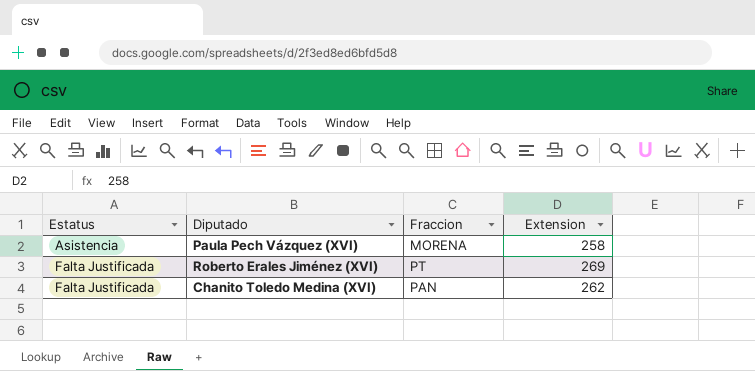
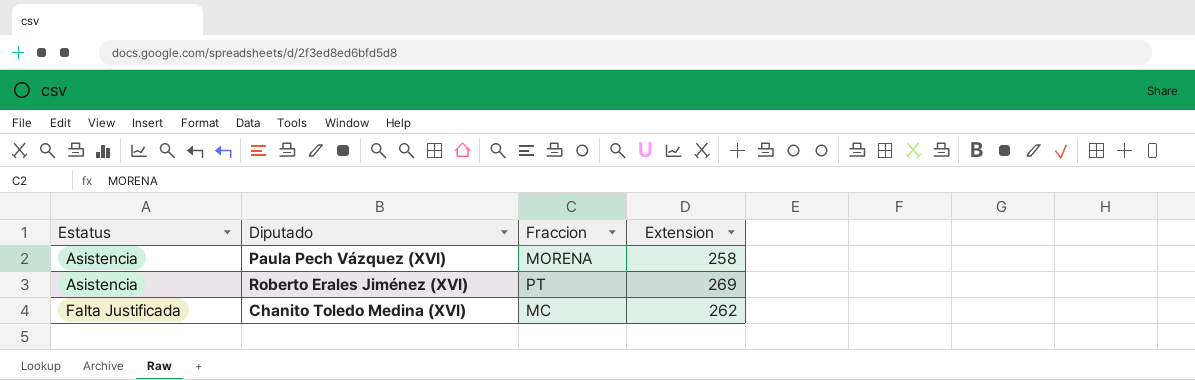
Roberto Erales Jiménez (XVI) | Estatus: Falta Justificada -> Asistencia
Chanito Toledo Medina (XVI) | Fraccion: PAN -> MC

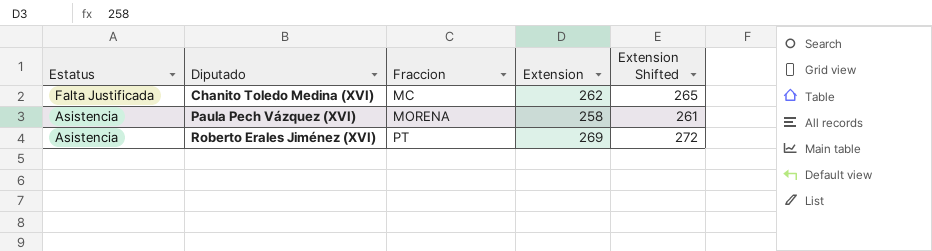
row order: Estatus ascending -> Estatus descending
column Extension Shifted | formula: none -> [Extension] + 3

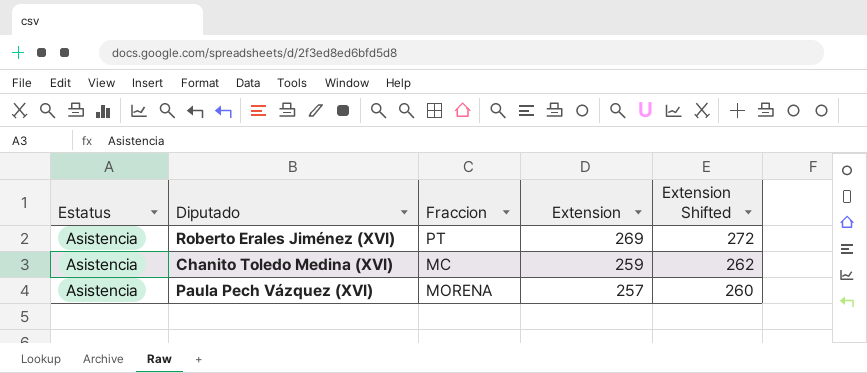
row order: Estatus descending -> Extension descending
Chanito Toledo Medina (XVI) | Estatus: Falta Justificada -> Asistencia
Chanito Toledo Medina (XVI) | Extension: 262 -> 259
Chanito Toledo Medina (XVI) | Extension Shifted: 265 -> 262
Paula Pech Vázquez (XVI) | Extension: 258 -> 257
Paula Pech Vázquez (XVI) | Extension Shifted: 261 -> 260

